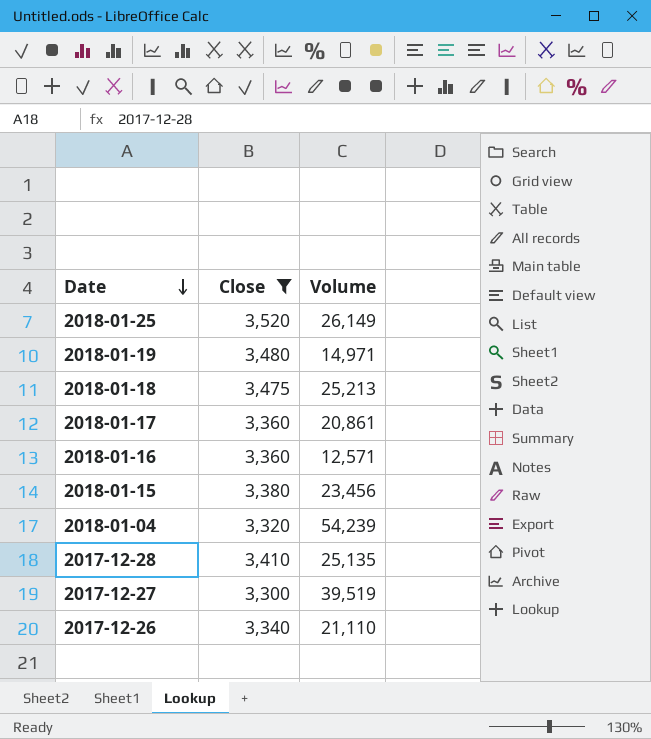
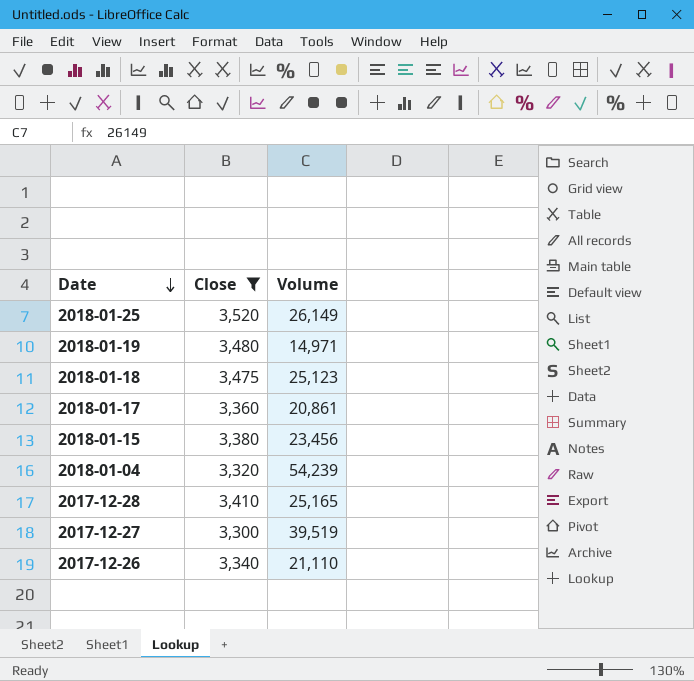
row 2018-01-16: 3,360 | 12,571 -> none
2018-01-18 | Volume: 25,213 -> 25,123
2017-12-28 | Volume: 25,135 -> 25,165

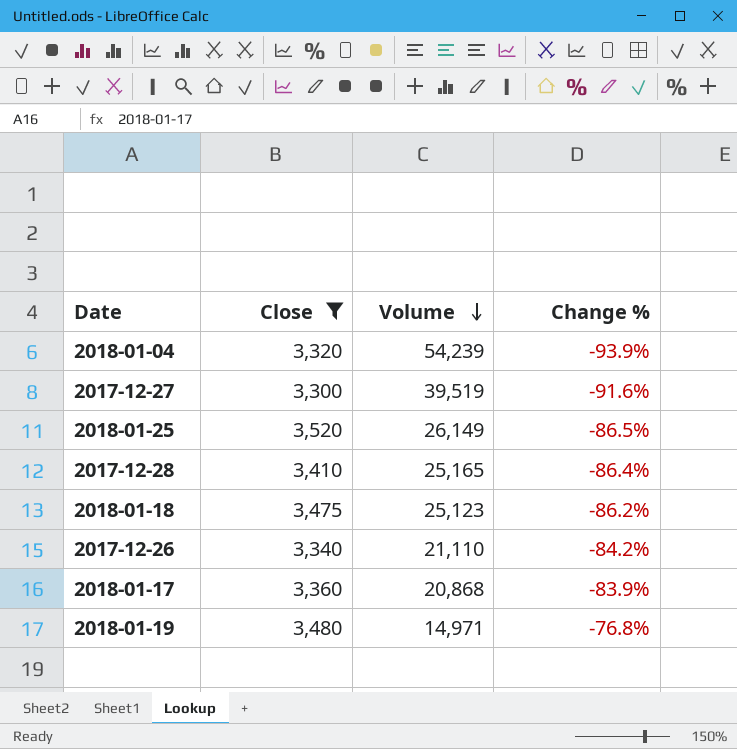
row order: Date descending -> Volume descending
column Change % | formula: none -> ([Close] - [Volume]) / [Volume]
row 2018-01-15: 3,380 | 23,456 -> none
2018-01-17 | Volume: 20,861 -> 20,868

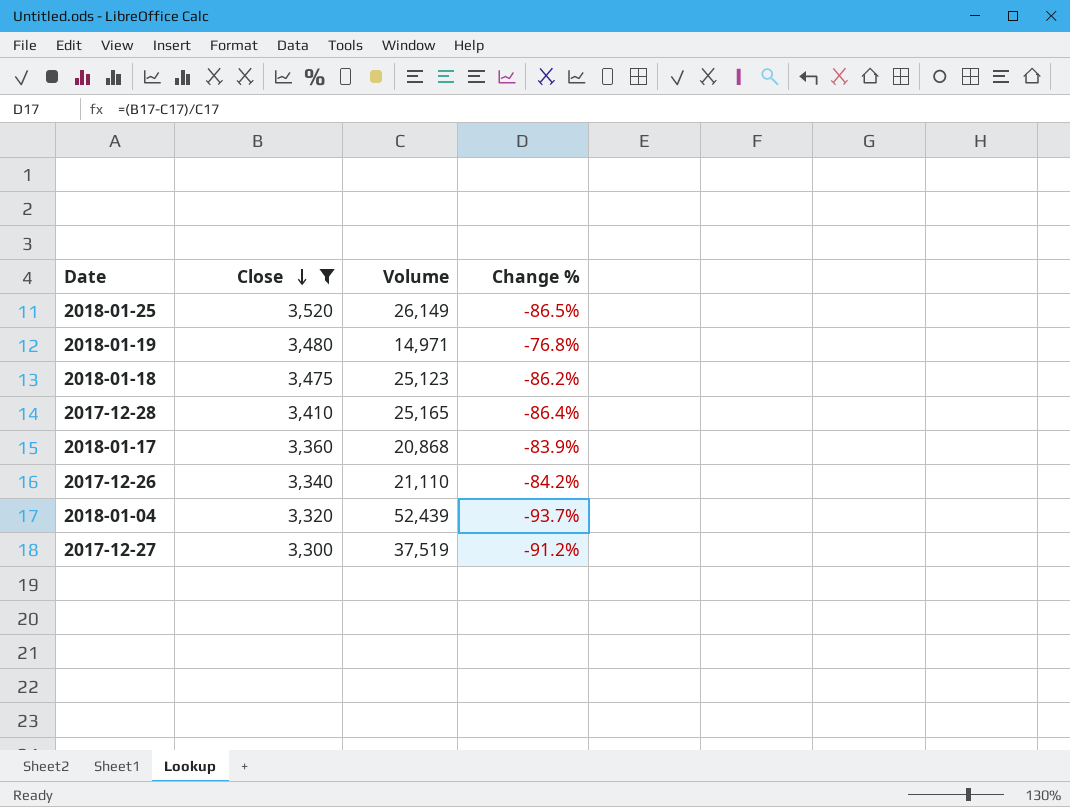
row order: Volume descending -> Close descending
2018-01-04 | Volume: 54,239 -> 52,439
2018-01-04 | Change %: -93.9% -> -93.7%
2017-12-27 | Volume: 39,519 -> 37,519
2017-12-27 | Change %: -91.6% -> -91.2%

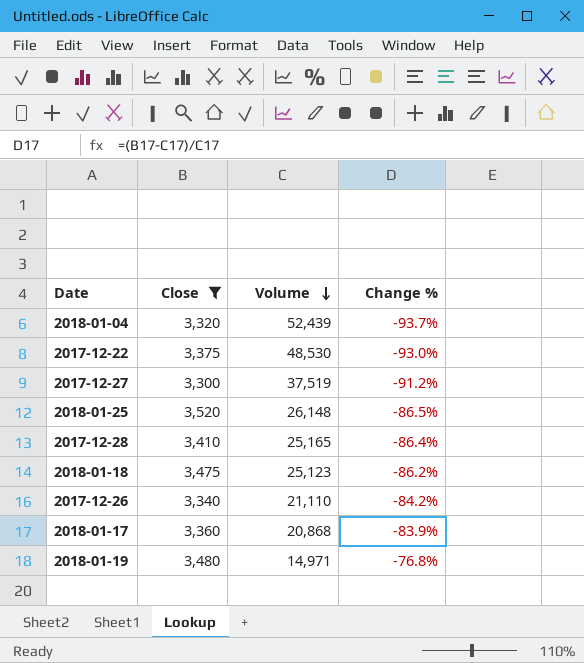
row order: Close descending -> Volume descending
row 2017-12-22: none -> 3,375 | 48,530 | -93.0%
2018-01-25 | Volume: 26,149 -> 26,148

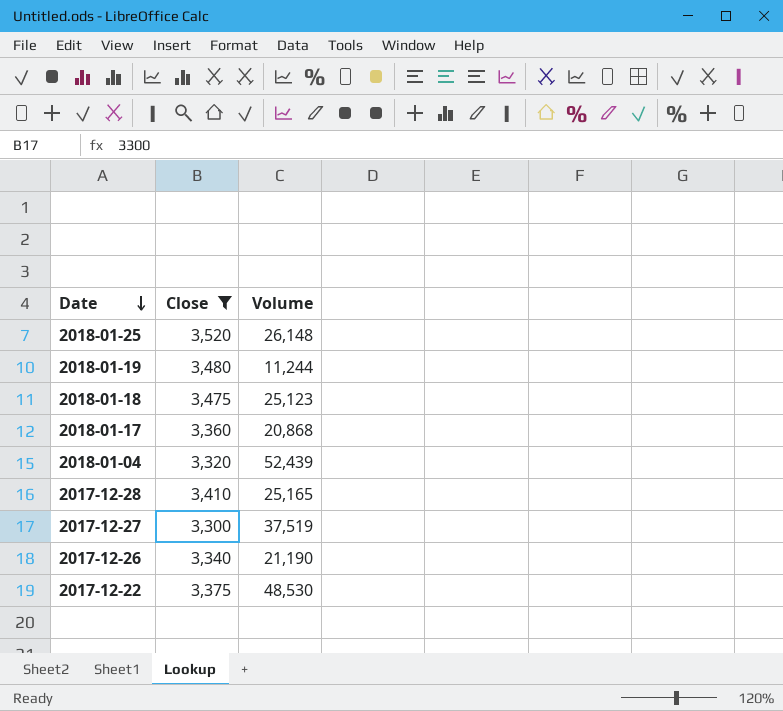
row order: Volume descending -> Date descending
column Change % | formula: ([Close] - [Volume]) / [Volume] -> none
2018-01-19 | Volume: 14,971 -> 11,244
2017-12-26 | Volume: 21,110 -> 21,190

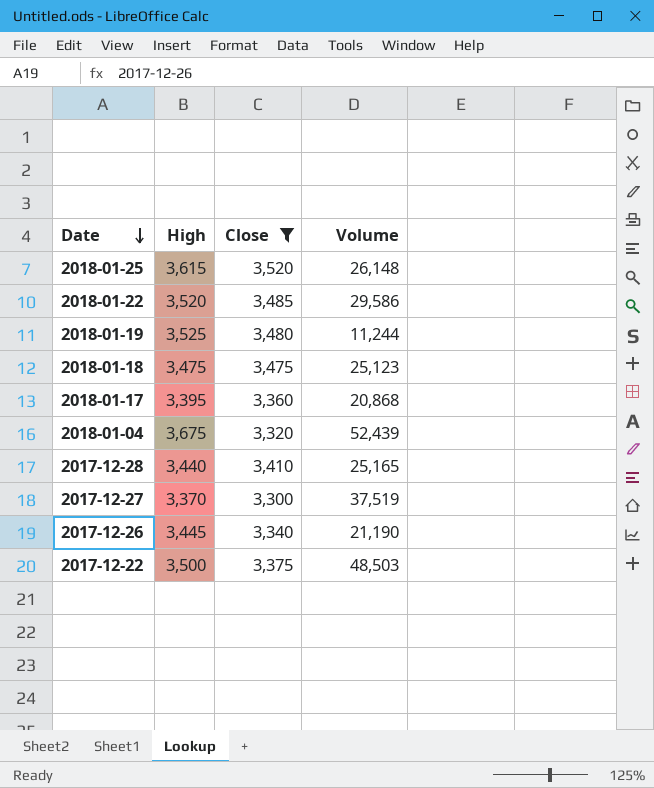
column High | position: none -> 2
row 2018-01-22: none -> 3,520 | 3,485 | 29,586
2017-12-22 | Volume: 48,530 -> 48,503

